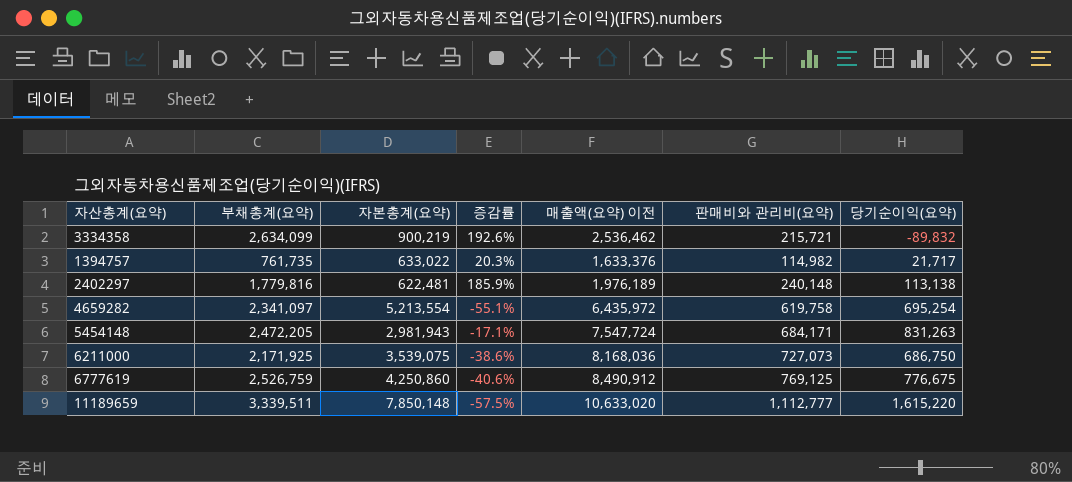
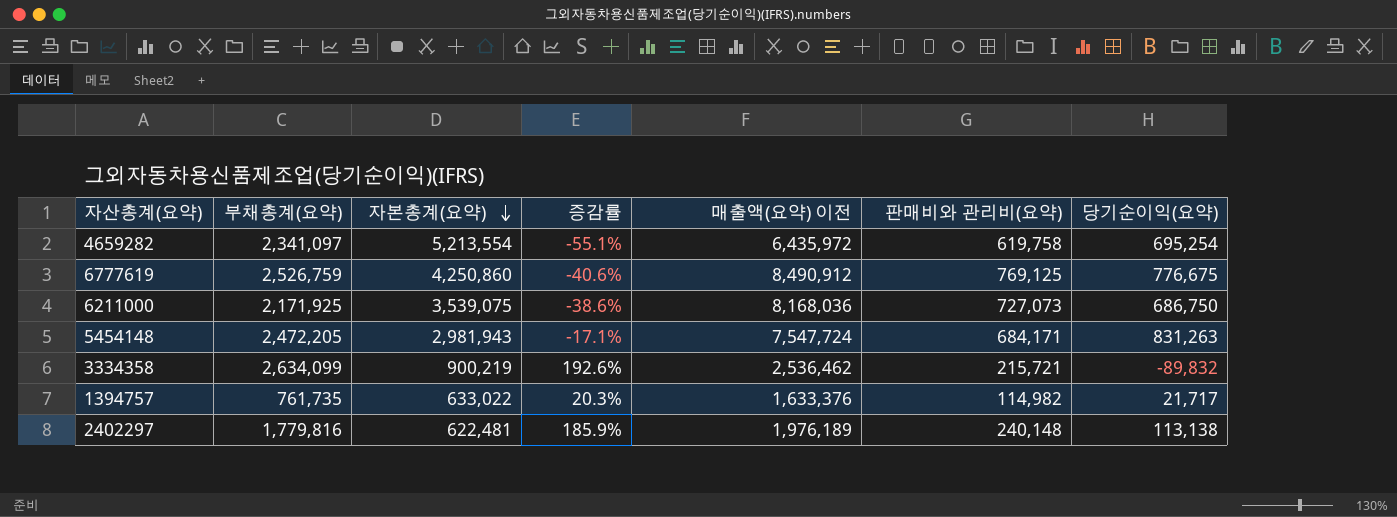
row order: none -> 자본총계(요약) descending
row 11189659: 3,339,511 | 7,850,148 | -57.5% | 10,633,020 | 1,112,777 | 1,615,220 -> none

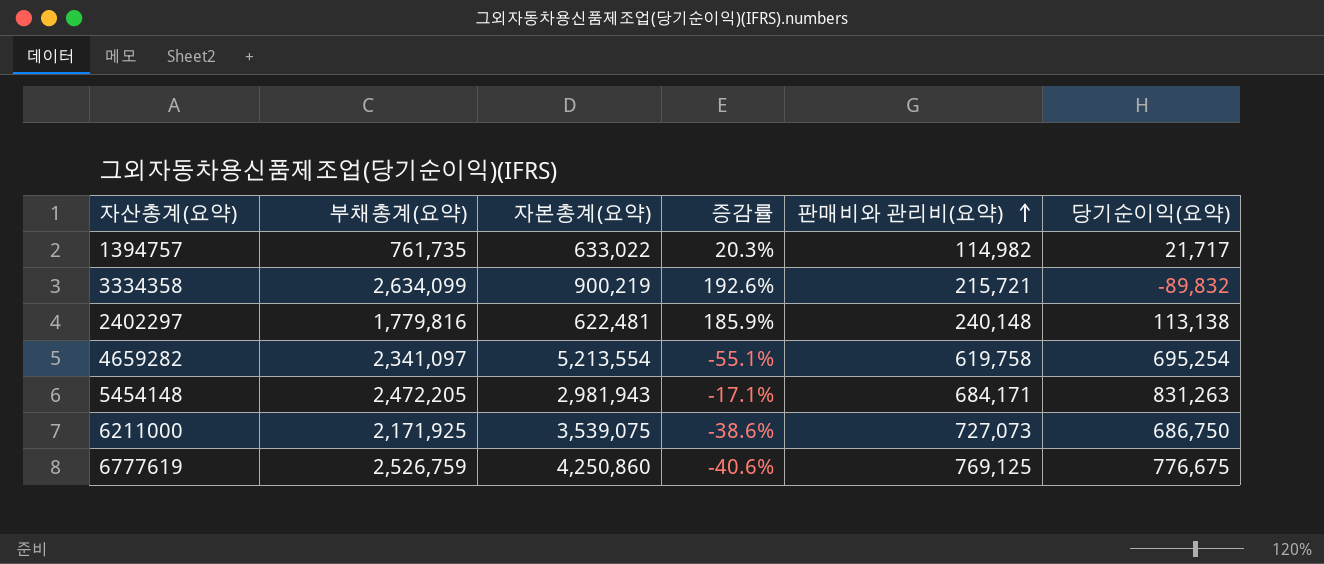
row order: 자본총계(요약) descending -> 판매비와 관리비(요약) ascending
column 매출액(요약) 이전 | position: 5 -> none

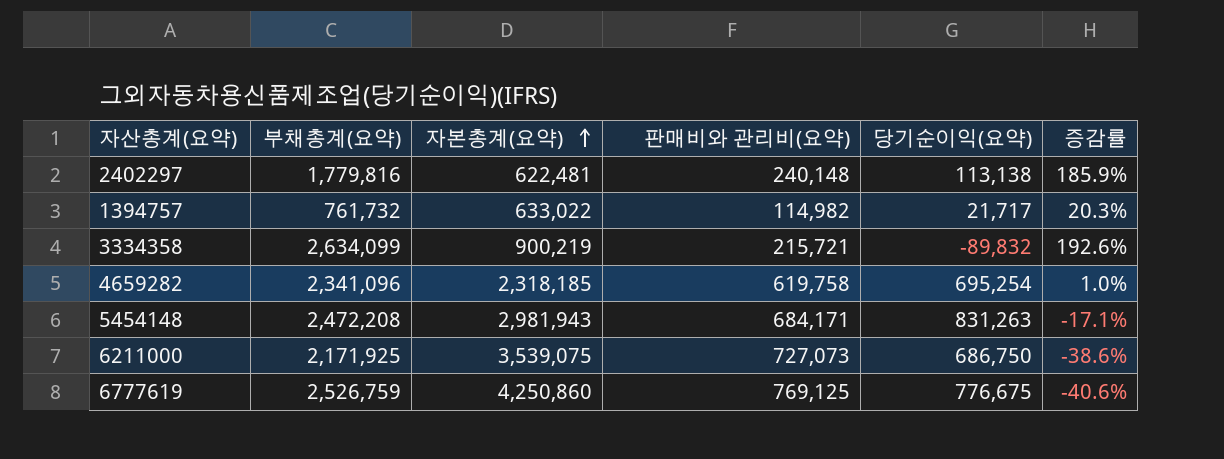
row order: 판매비와 관리비(요약) ascending -> 자본총계(요약) ascending
column 증감률 | position: 4 -> 6
1394757 | 부채총계(요약): 761,735 -> 761,732
4659282 | 부채총계(요약): 2,341,097 -> 2,341,096
4659282 | 자본총계(요약): 5,213,554 -> 2,318,185
4659282 | 증감률: -55.1% -> 1.0%
5454148 | 부채총계(요약): 2,472,205 -> 2,472,208

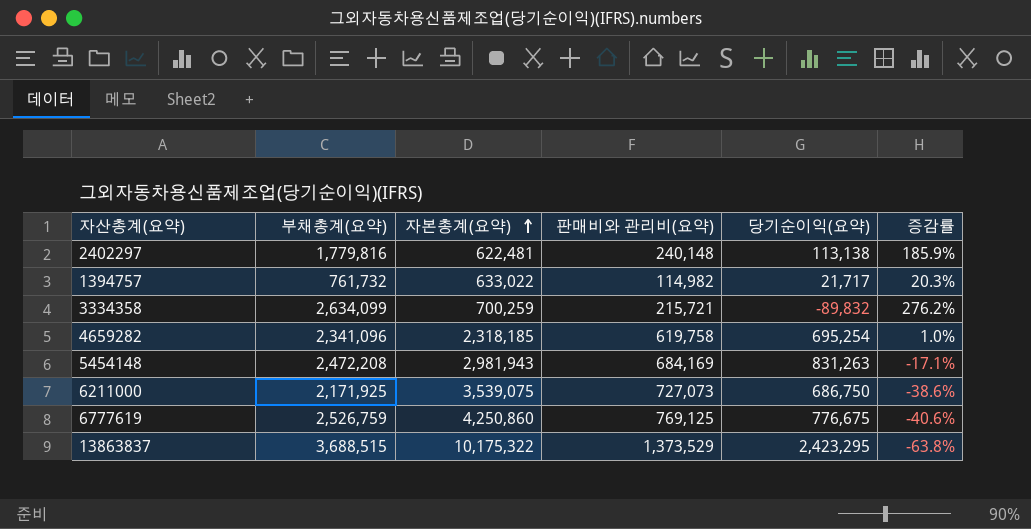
3334358 | 자본총계(요약): 900,219 -> 700,259
3334358 | 증감률: 192.6% -> 276.2%
5454148 | 판매비와 관리비(요약): 684,171 -> 684,169
row 13863837: none -> 3,688,515 | 10,175,322 | 1,373,529 | 2,423,295 | -63.8%

